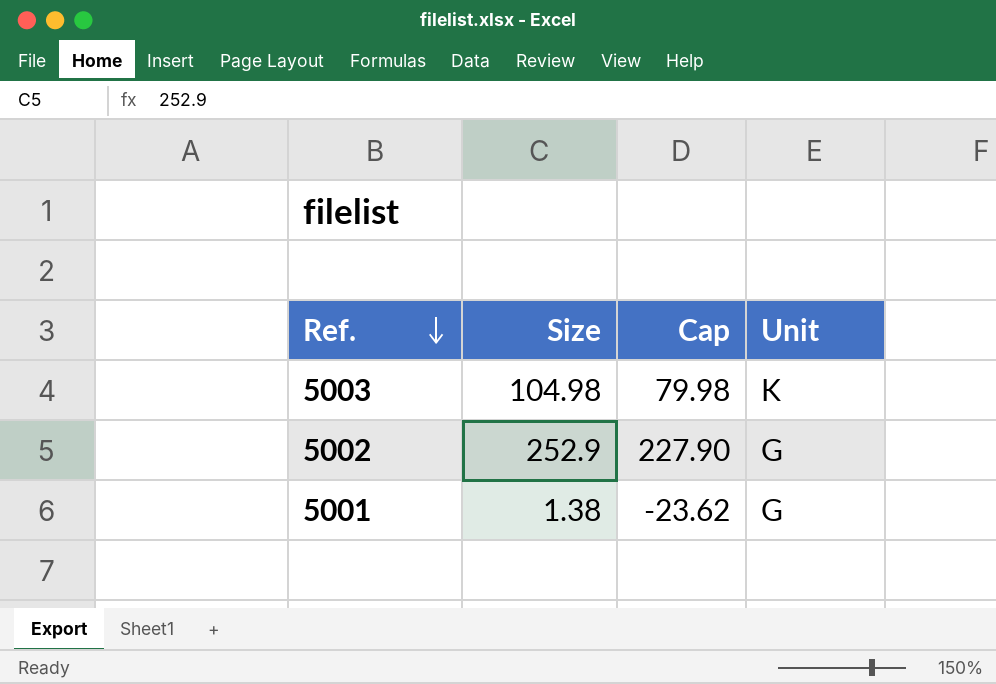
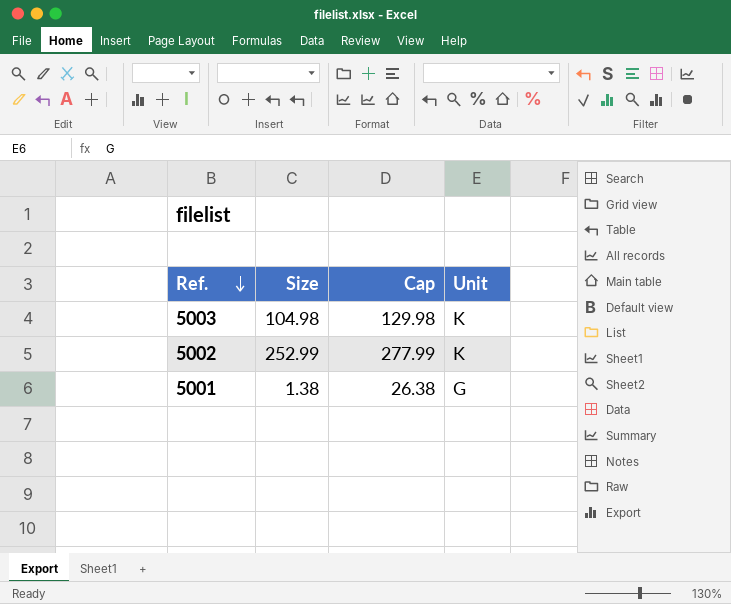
column Cap | formula: [Size] - 25 -> [Size] + 25
5002 | Size: 252.9 -> 252.99
5002 | Unit: G -> K

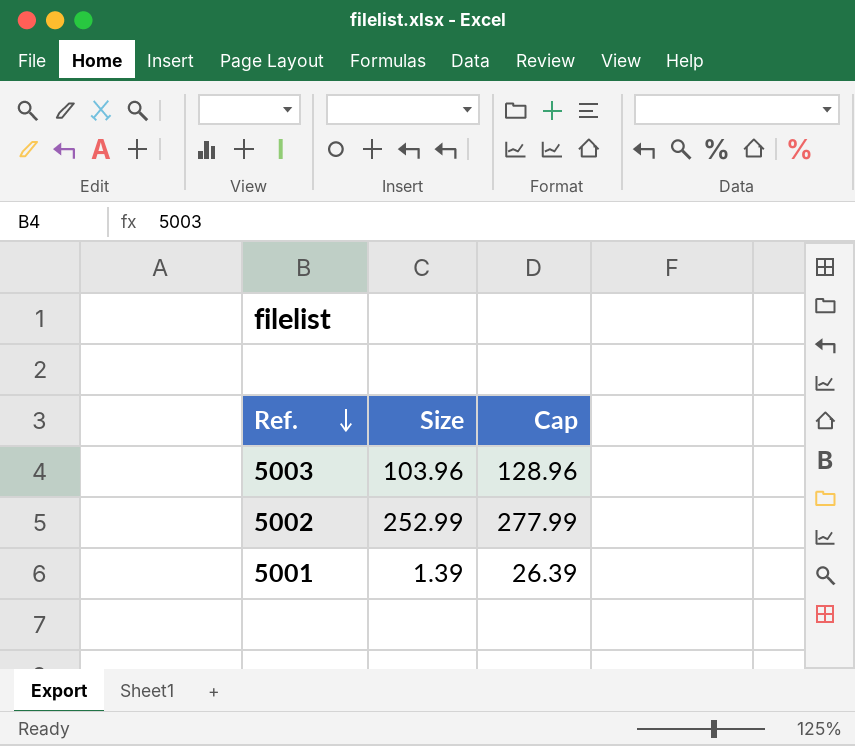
column Unit | position: 4 -> none
5003 | Size: 104.98 -> 103.96
5003 | Cap: 129.98 -> 128.96
5001 | Size: 1.38 -> 1.39
5001 | Cap: 26.38 -> 26.39

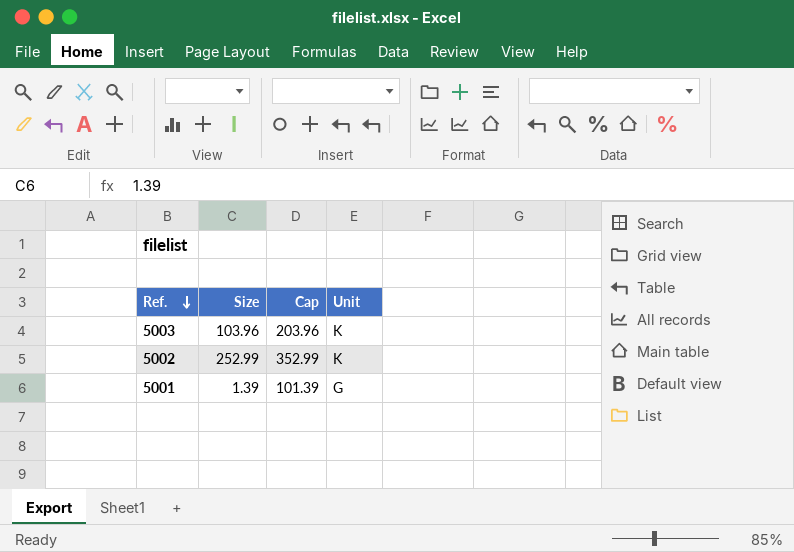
column Cap | formula: [Size] + 25 -> [Size] + 100
column Unit | position: none -> 4

